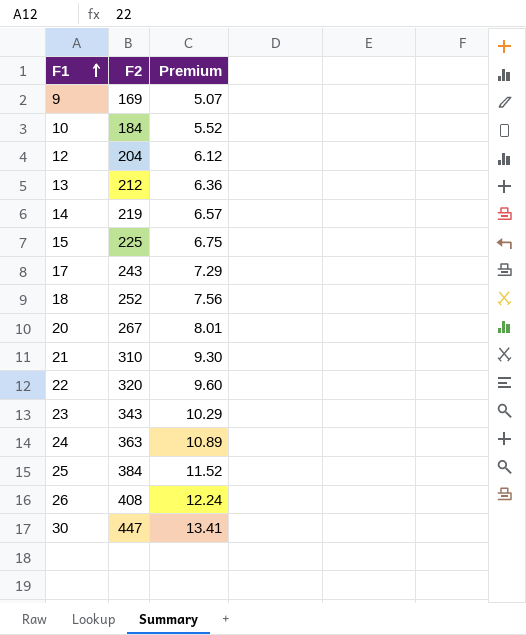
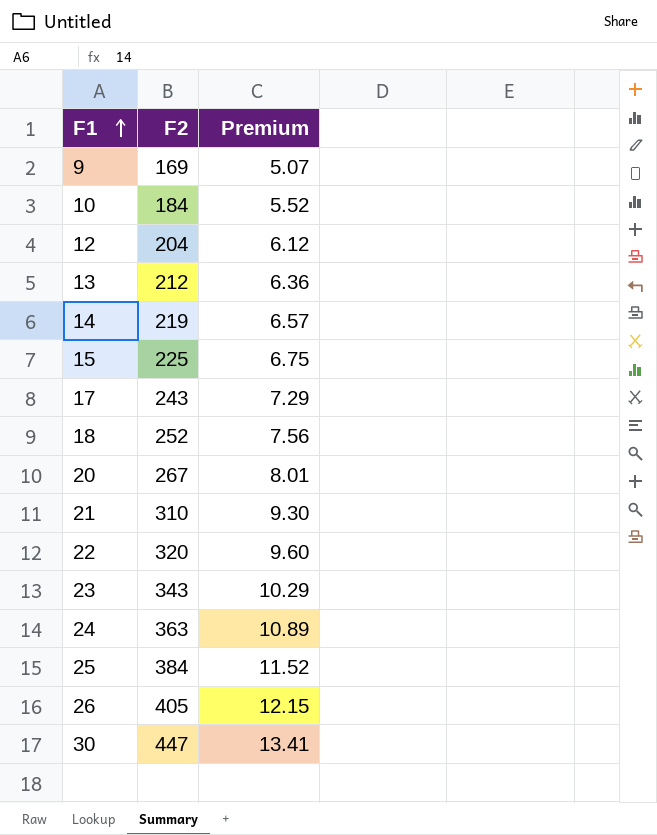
26 | F2: 408 -> 405
26 | Premium: 12.24 -> 12.15

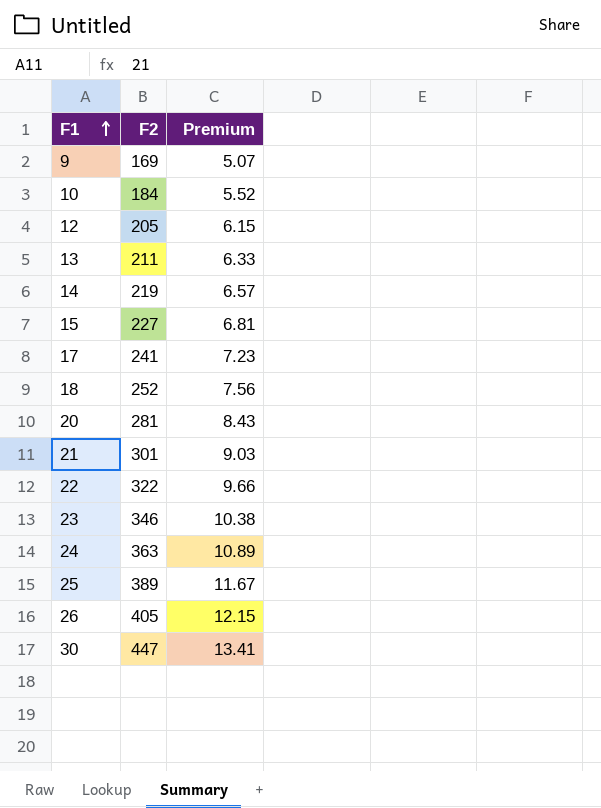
12 | F2: 204 -> 205
12 | Premium: 6.12 -> 6.15
13 | F2: 212 -> 211
13 | Premium: 6.36 -> 6.33
15 | F2: 225 -> 227
15 | Premium: 6.75 -> 6.81
17 | F2: 243 -> 241
17 | Premium: 7.29 -> 7.23
20 | F2: 267 -> 281
20 | Premium: 8.01 -> 8.43
21 | F2: 310 -> 301
21 | Premium: 9.30 -> 9.03
22 | F2: 320 -> 322
22 | Premium: 9.60 -> 9.66
23 | F2: 343 -> 346
23 | Premium: 10.29 -> 10.38
25 | F2: 384 -> 389
25 | Premium: 11.52 -> 11.67

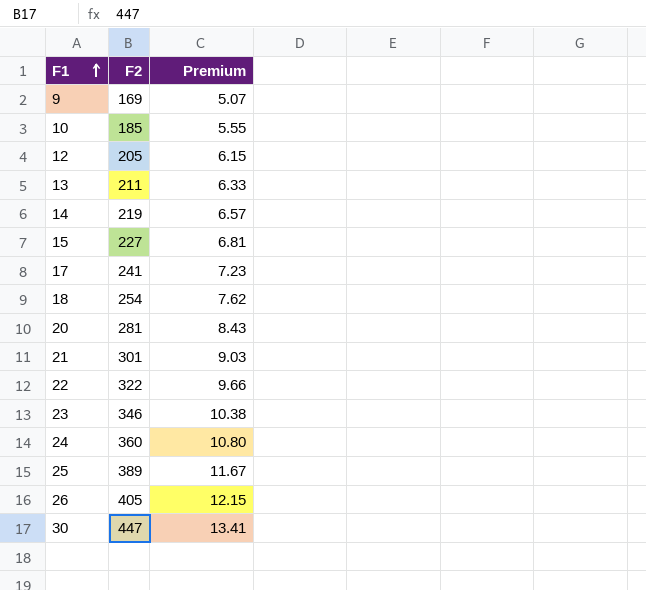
10 | F2: 184 -> 185
10 | Premium: 5.52 -> 5.55
18 | F2: 252 -> 254
18 | Premium: 7.56 -> 7.62
24 | F2: 363 -> 360
24 | Premium: 10.89 -> 10.80

